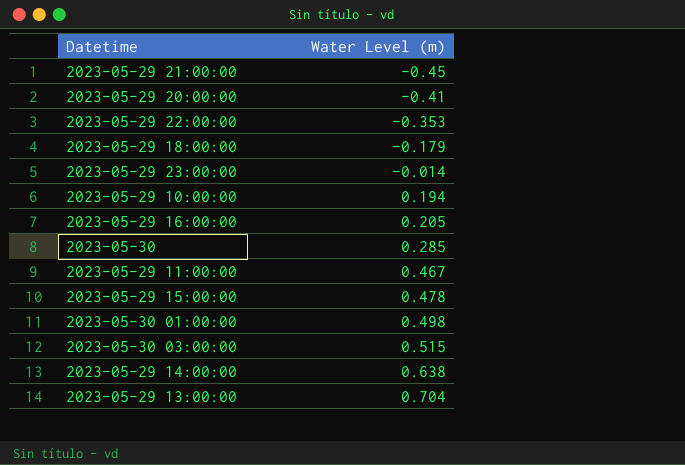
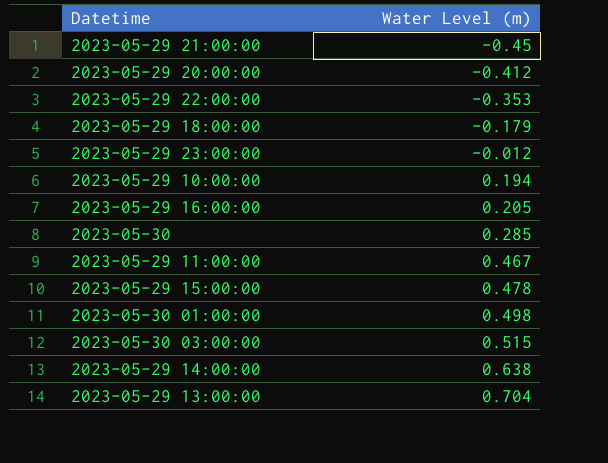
2023-05-29 20:00:00 | Water Level (m): -0.41 -> -0.412
2023-05-29 23:00:00 | Water Level (m): -0.014 -> -0.012

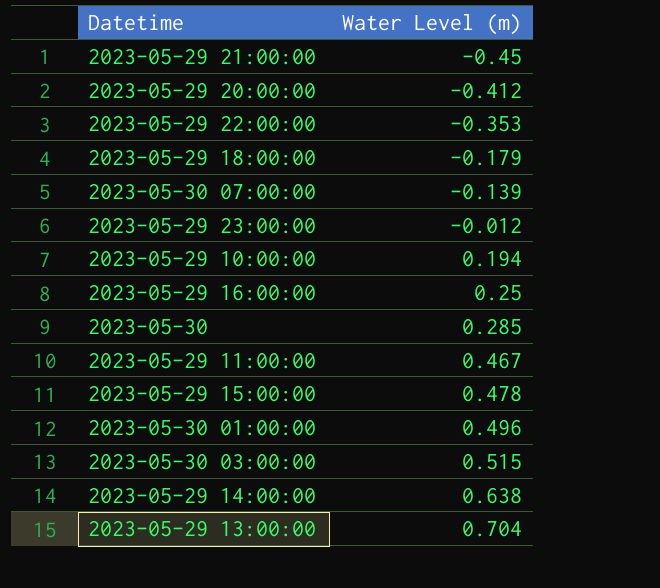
row 2023-05-30 07:00:00: none -> -0.139
2023-05-29 16:00:00 | Water Level (m): 0.205 -> 0.25
2023-05-30 01:00:00 | Water Level (m): 0.498 -> 0.496

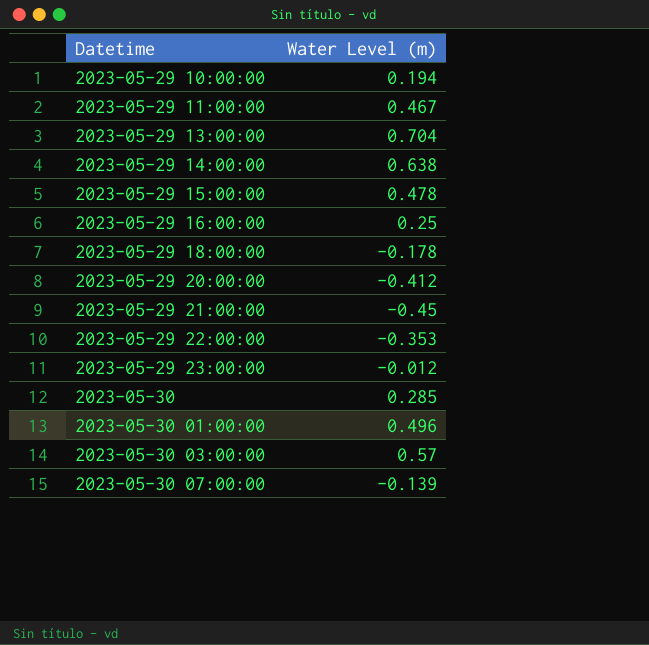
row order: Water Level (m) ascending -> Datetime ascending
2023-05-29 18:00:00 | Water Level (m): -0.179 -> -0.178
2023-05-30 03:00:00 | Water Level (m): 0.515 -> 0.57

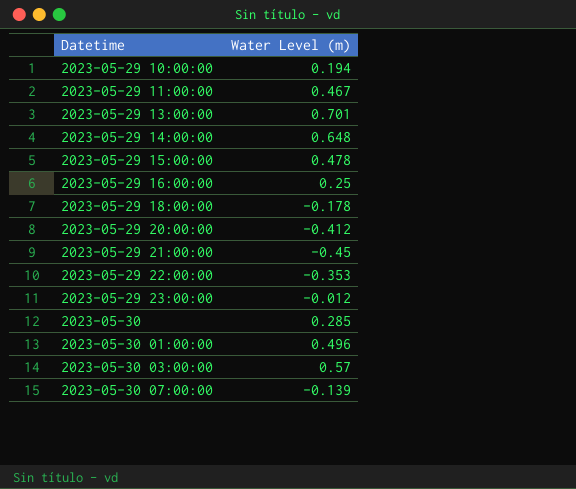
2023-05-29 13:00:00 | Water Level (m): 0.704 -> 0.701
2023-05-29 14:00:00 | Water Level (m): 0.638 -> 0.648

